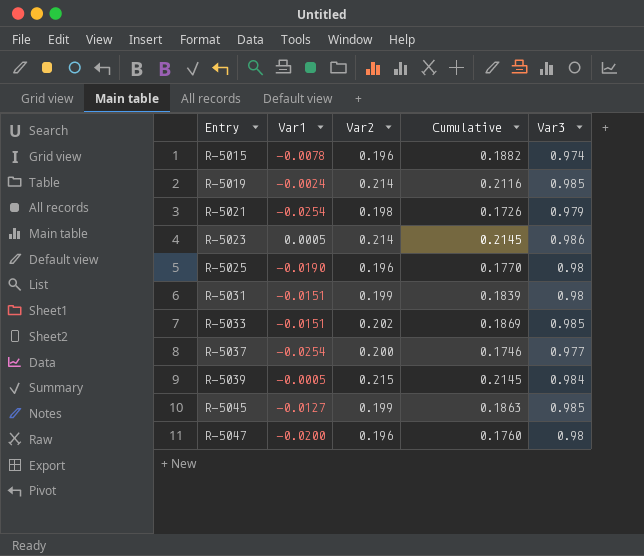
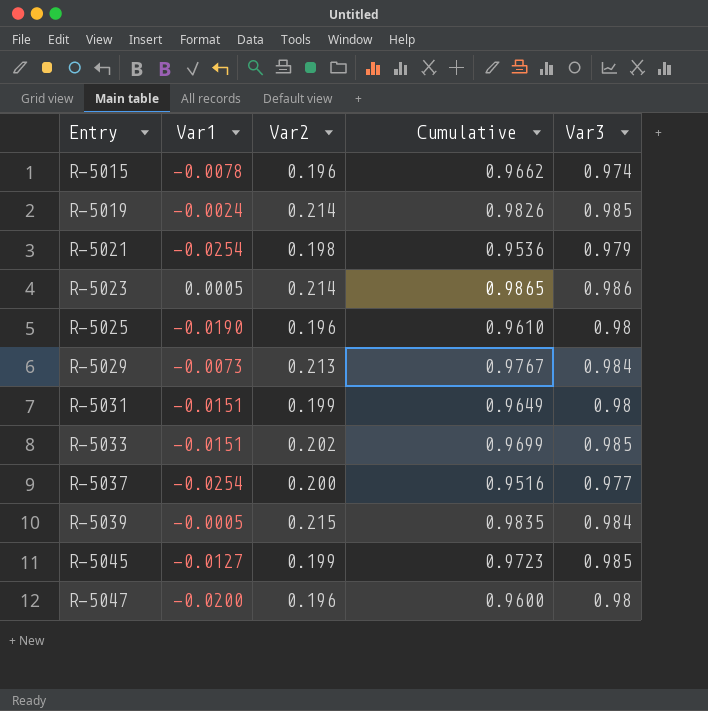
column Cumulative | formula: [Var1] + [Var2] -> [Var1] + [Var3]
row R-5029: none -> -0.0073 | 0.213 | 0.9767 | 0.984

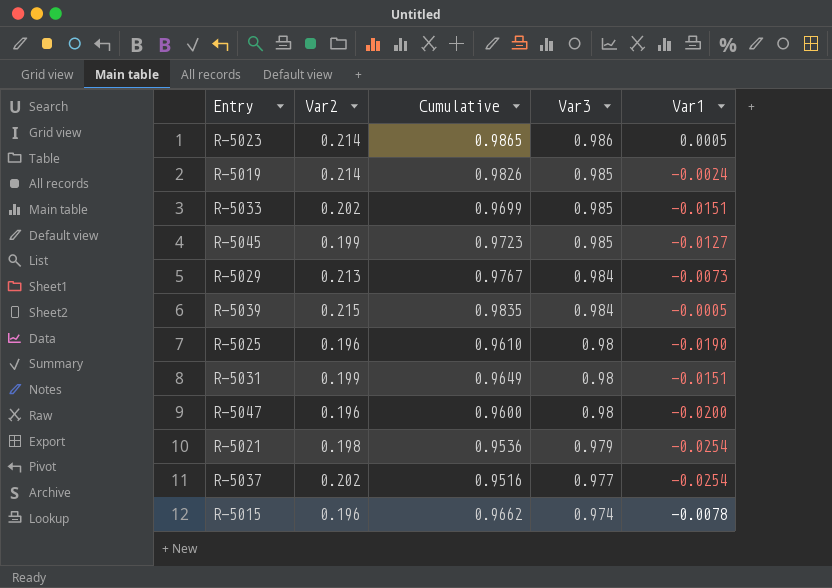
row order: Entry ascending -> Var3 descending
column Var1 | position: 2 -> 5
R-5037 | Var2: 0.200 -> 0.202

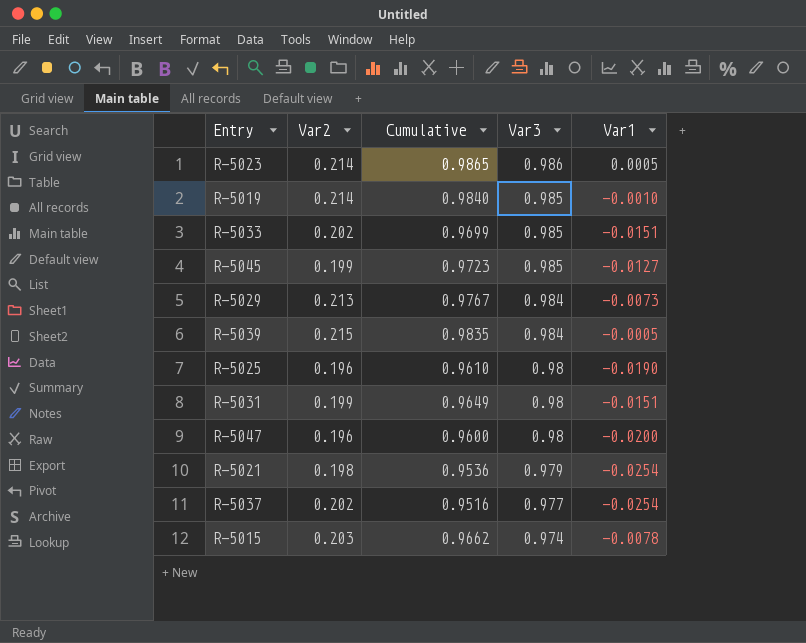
R-5019 | Cumulative: 0.9826 -> 0.9840
R-5019 | Var1: -0.0024 -> -0.0010
R-5015 | Var2: 0.196 -> 0.203

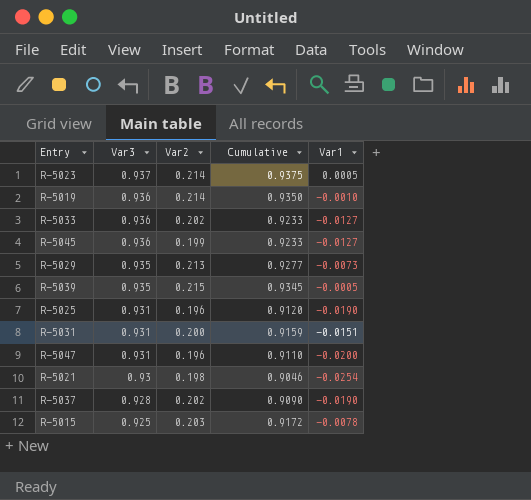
column Var3 | position: 4 -> 2
R-5023 | Var3: 0.986 -> 0.937
R-5023 | Cumulative: 0.9865 -> 0.9375
R-5019 | Var3: 0.985 -> 0.936
R-5019 | Cumulative: 0.9840 -> 0.9350
R-5033 | Var3: 0.985 -> 0.936
R-5033 | Cumulative: 0.9699 -> 0.9233
R-5033 | Var1: -0.0151 -> -0.0127
R-5045 | Var3: 0.985 -> 0.936
R-5045 | Cumulative: 0.9723 -> 0.9233
R-5029 | Var3: 0.984 -> 0.935
R-5029 | Cumulative: 0.9767 -> 0.9277
R-5039 | Var3: 0.984 -> 0.935
R-5039 | Cumulative: 0.9835 -> 0.9345
R-5025 | Var3: 0.98 -> 0.931
R-5025 | Cumulative: 0.9610 -> 0.9120
R-5031 | Var3: 0.98 -> 0.931
R-5031 | Var2: 0.199 -> 0.200
R-5031 | Cumulative: 0.9649 -> 0.9159
R-5047 | Var3: 0.98 -> 0.931
R-5047 | Cumulative: 0.9600 -> 0.9110
R-5021 | Var3: 0.979 -> 0.93
R-5021 | Cumulative: 0.9536 -> 0.9046
R-5037 | Var3: 0.977 -> 0.928
R-5037 | Cumulative: 0.9516 -> 0.9090
R-5037 | Var1: -0.0254 -> -0.0190
R-5015 | Var3: 0.974 -> 0.925
R-5015 | Cumulative: 0.9662 -> 0.9172

